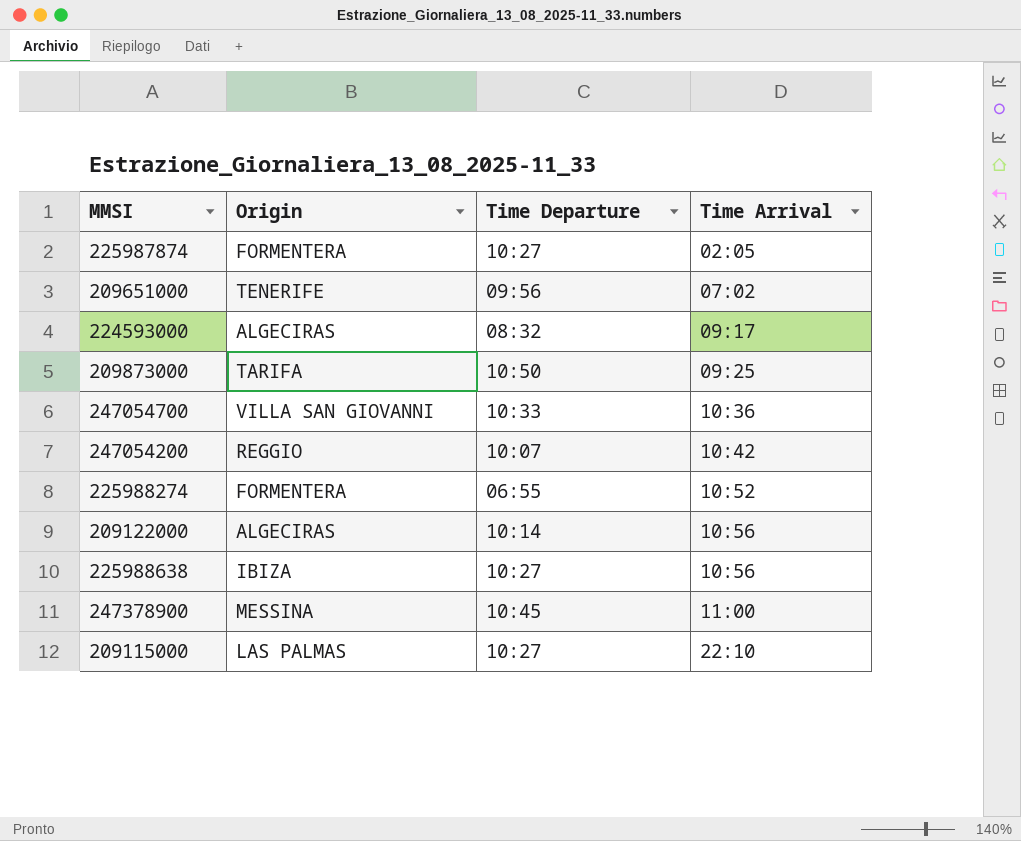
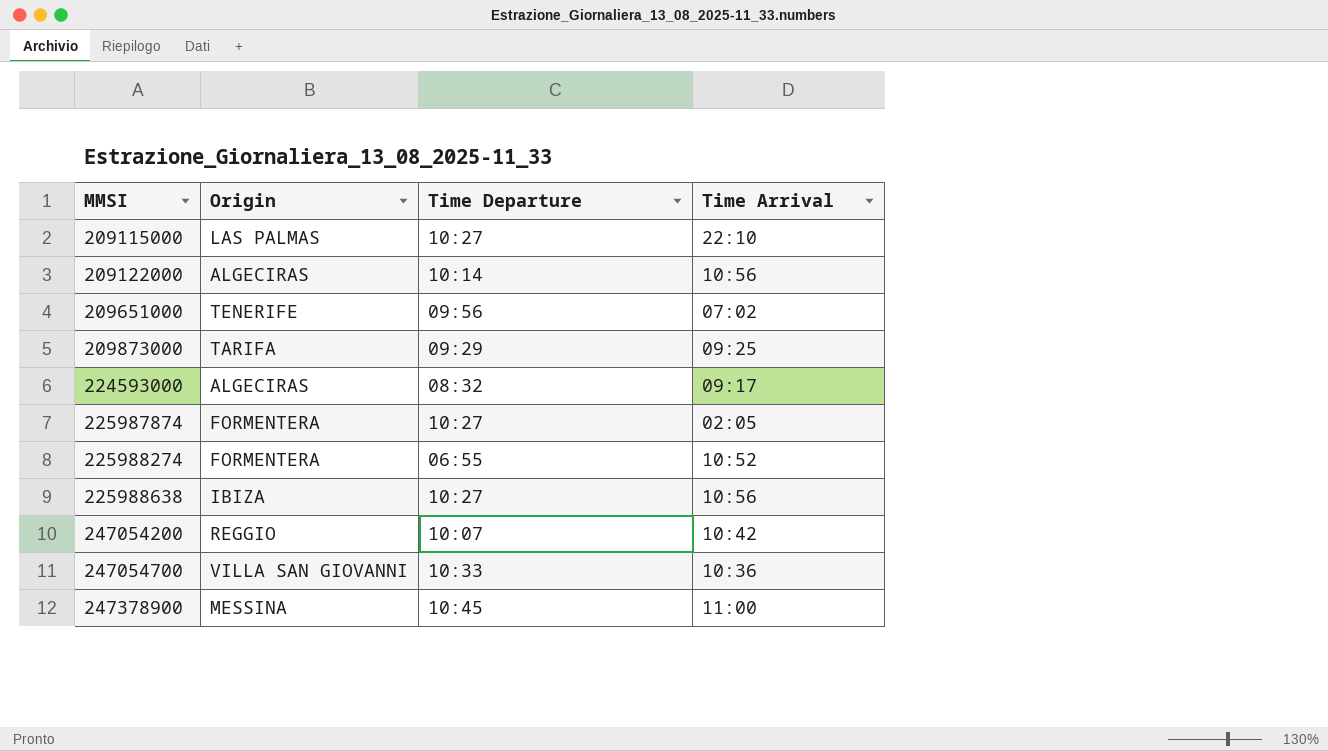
row order: Time Arrival ascending -> MMSI ascending
209873000 | Time Departure: 10:50 -> 09:29

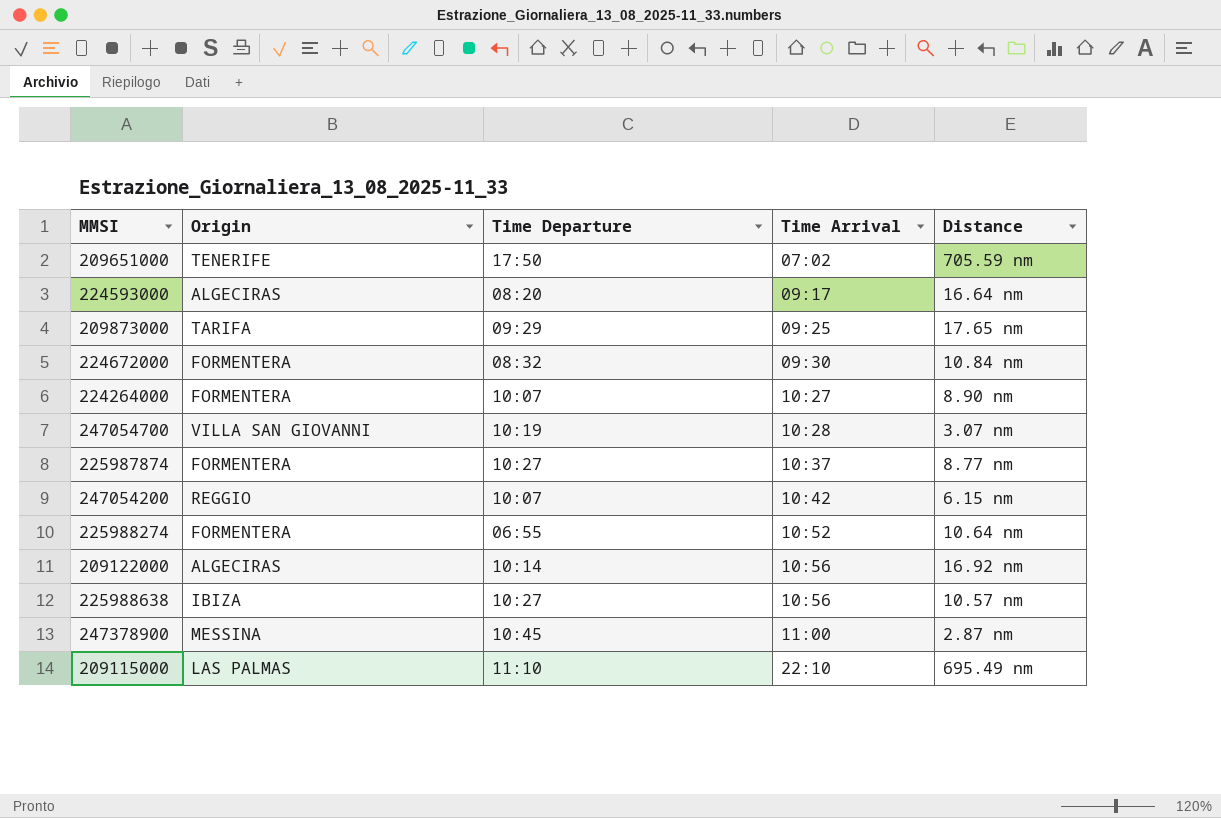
row order: MMSI ascending -> Time Arrival ascending
column Distance | position: none -> 5
209651000 | Time Departure: 09:56 -> 17:50
224593000 | Time Departure: 08:32 -> 08:20
row 224672000: none -> FORMENTERA | 08:32 | 09:30 | 10.84 nm
row 224264000: none -> FORMENTERA | 10:07 | 10:27 | 8.90 nm
247054700 | Time Departure: 10:33 -> 10:19
247054700 | Time Arrival: 10:36 -> 10:28
225987874 | Time Arrival: 02:05 -> 10:37
209115000 | Time Departure: 10:27 -> 11:10

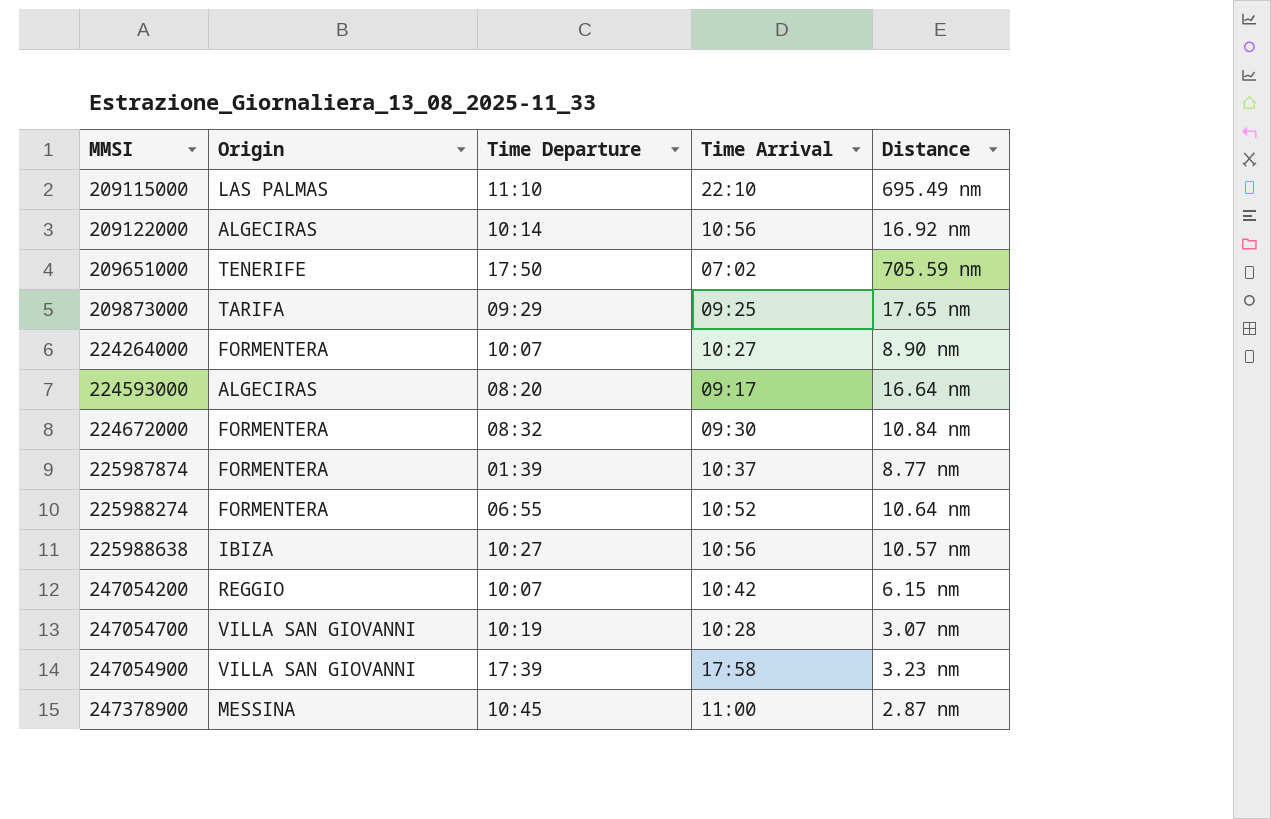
row order: Time Arrival ascending -> MMSI ascending
225987874 | Time Departure: 10:27 -> 01:39
row 247054900: none -> VILLA SAN GIOVANNI | 17:39 | 17:58 | 3.23 nm

